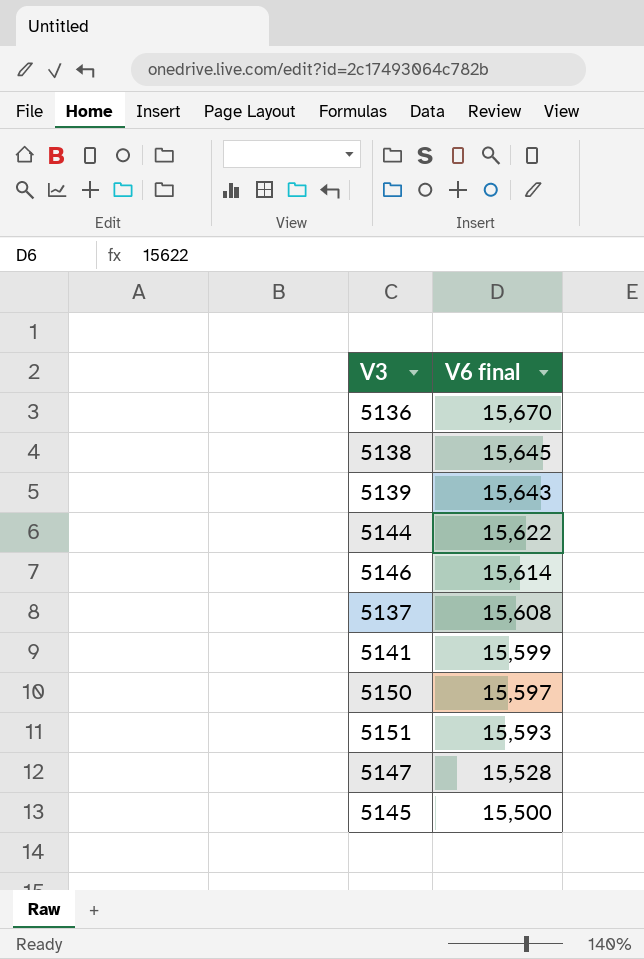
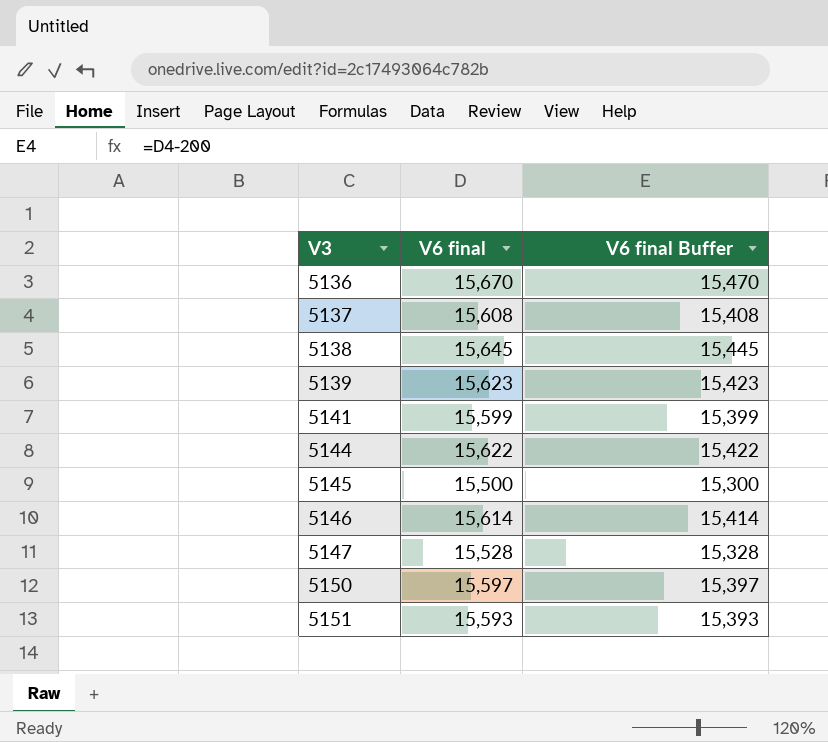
row order: V6 final descending -> V3 ascending
column V6 final Buffer | formula: none -> [V6 final] - 200
5139 | V6 final: 15,643 -> 15,623

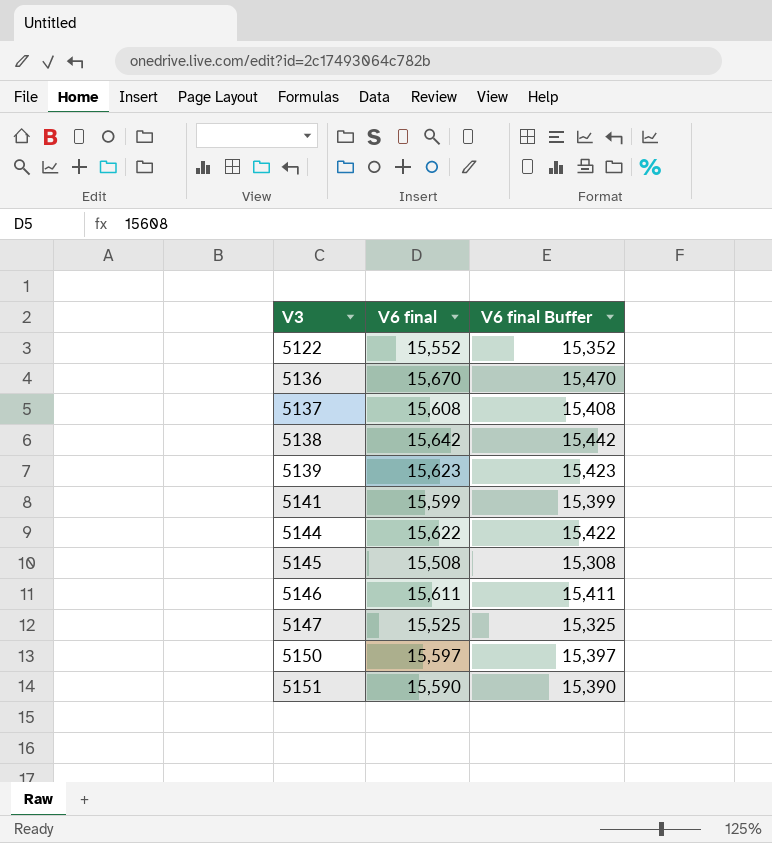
row 5122: none -> 15,552 | 15,352
5138 | V6 final: 15,645 -> 15,642
5138 | V6 final Buffer: 15,445 -> 15,442
5145 | V6 final: 15,500 -> 15,508
5145 | V6 final Buffer: 15,300 -> 15,308
5146 | V6 final: 15,614 -> 15,611
5146 | V6 final Buffer: 15,414 -> 15,411
5147 | V6 final: 15,528 -> 15,525
5147 | V6 final Buffer: 15,328 -> 15,325
5151 | V6 final: 15,593 -> 15,590
5151 | V6 final Buffer: 15,393 -> 15,390

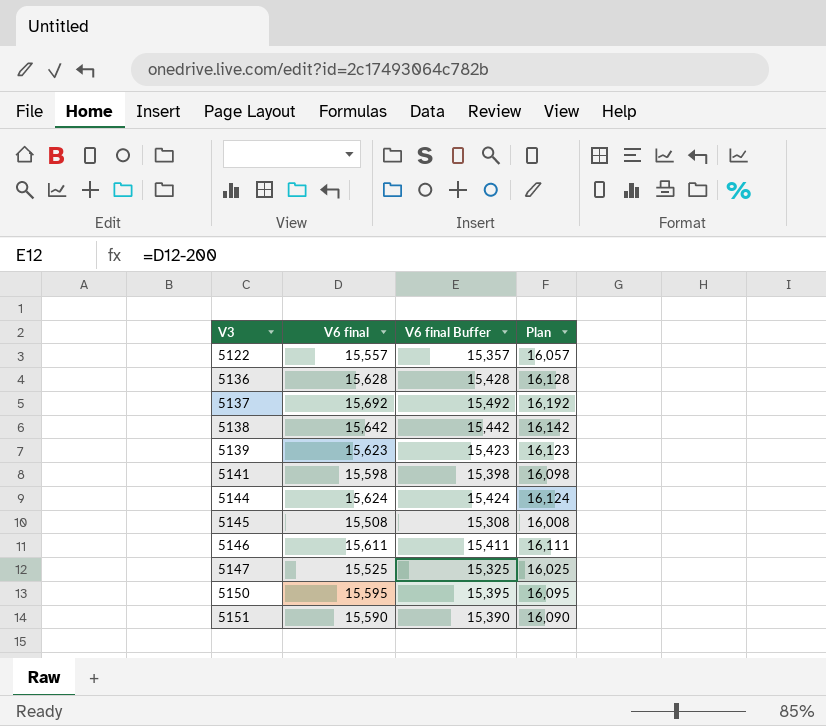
column Plan | formula: none -> [V6 final] + 500
5122 | V6 final: 15,552 -> 15,557
5122 | V6 final Buffer: 15,352 -> 15,357
5136 | V6 final: 15,670 -> 15,628
5136 | V6 final Buffer: 15,470 -> 15,428
5137 | V6 final: 15,608 -> 15,692
5137 | V6 final Buffer: 15,408 -> 15,492
5141 | V6 final: 15,599 -> 15,598
5141 | V6 final Buffer: 15,399 -> 15,398
5144 | V6 final: 15,622 -> 15,624
5144 | V6 final Buffer: 15,422 -> 15,424
5150 | V6 final: 15,597 -> 15,595
5150 | V6 final Buffer: 15,397 -> 15,395

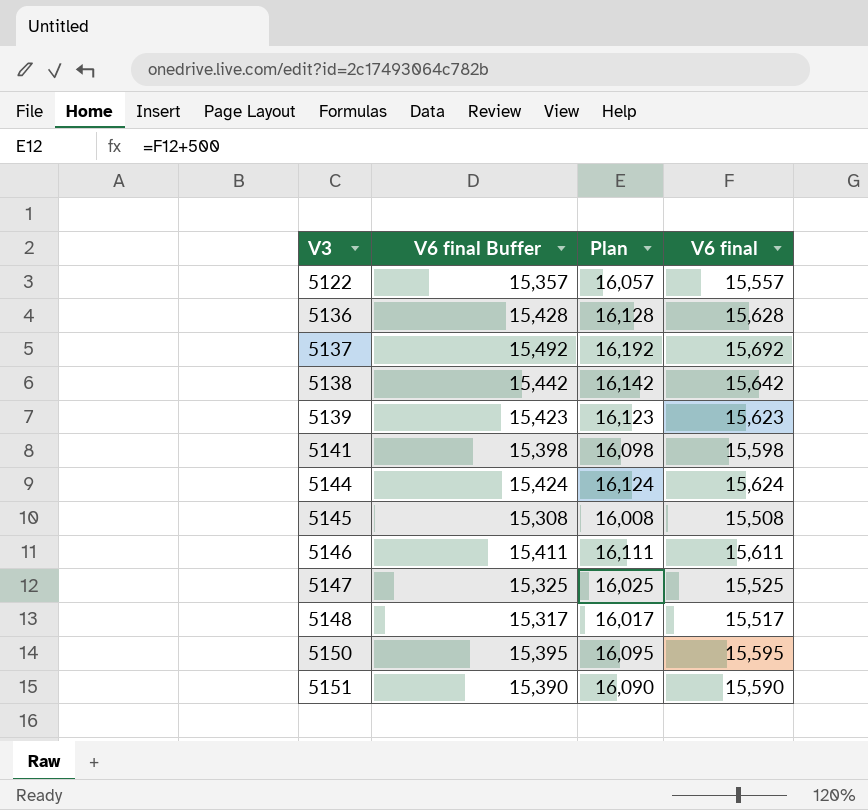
column V6 final | position: 2 -> 4
row 5148: none -> 15,317 | 16,017 | 15,517

